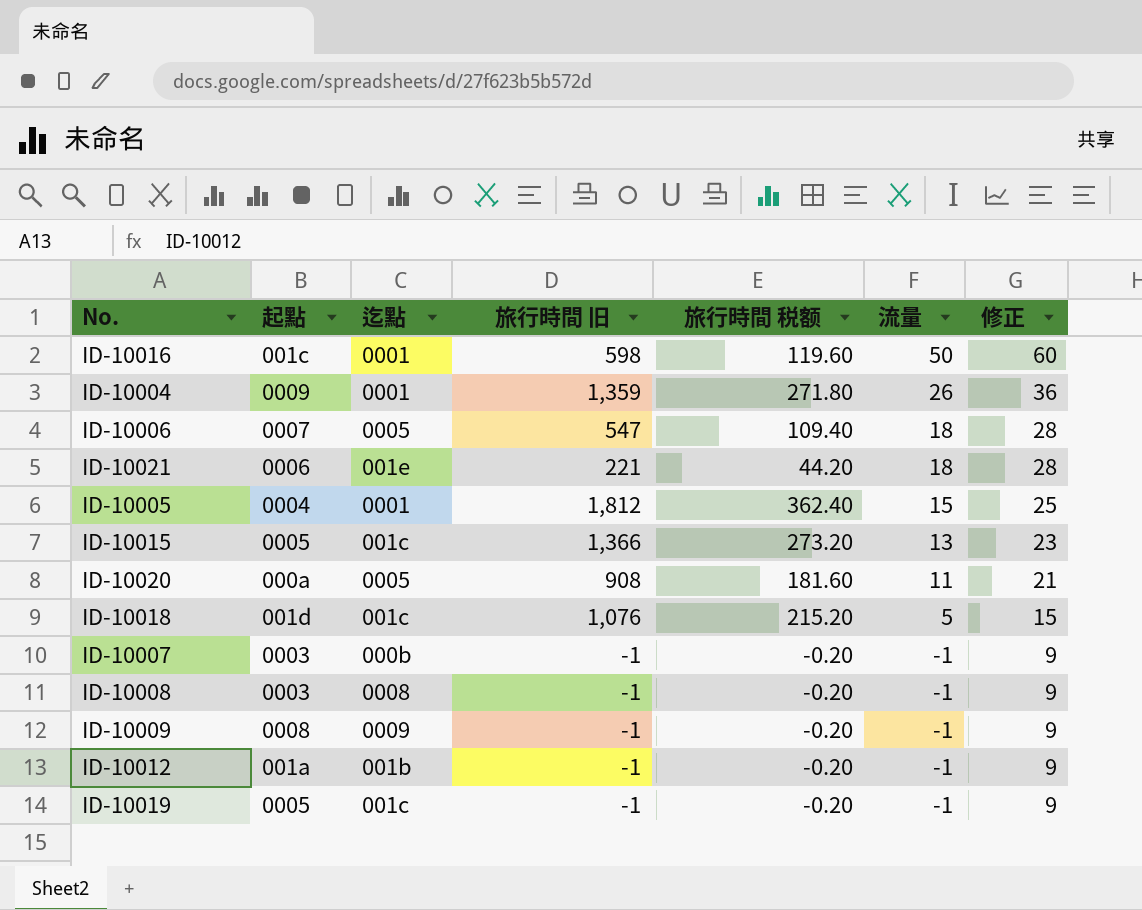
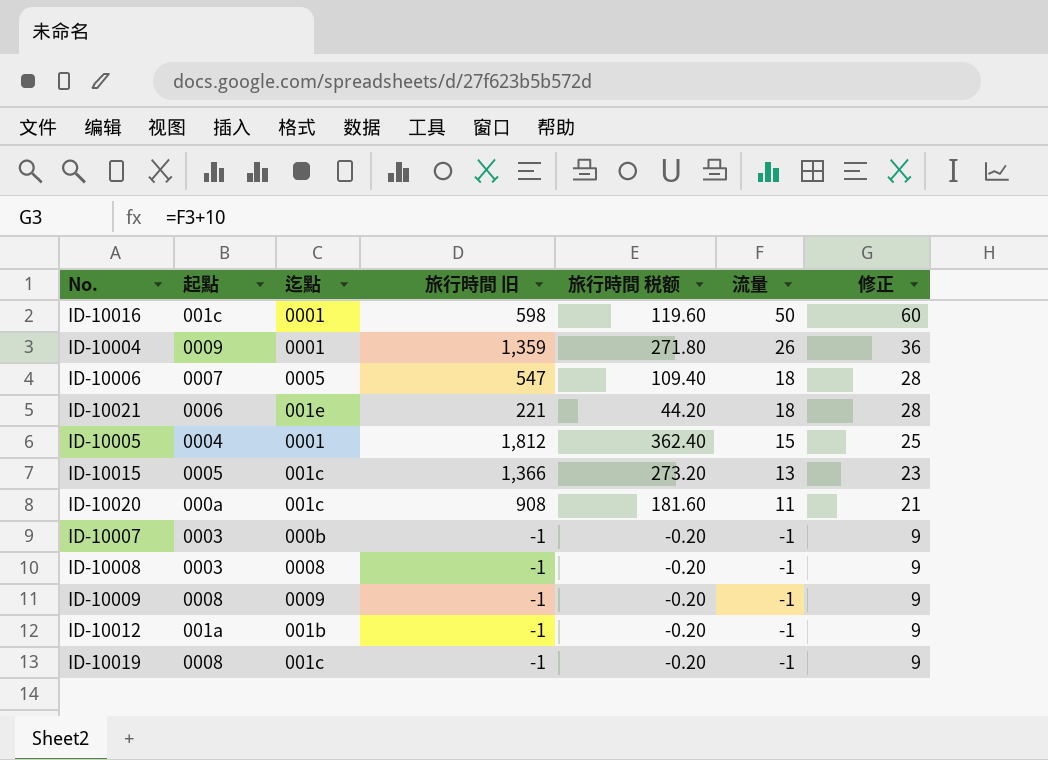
row ID-10018: 001d | 001c | 1,076 | 215.20 | 5 | 15 -> none
ID-10020 | 迄點: 0005 -> 001c
ID-10019 | 起點: 0005 -> 0008

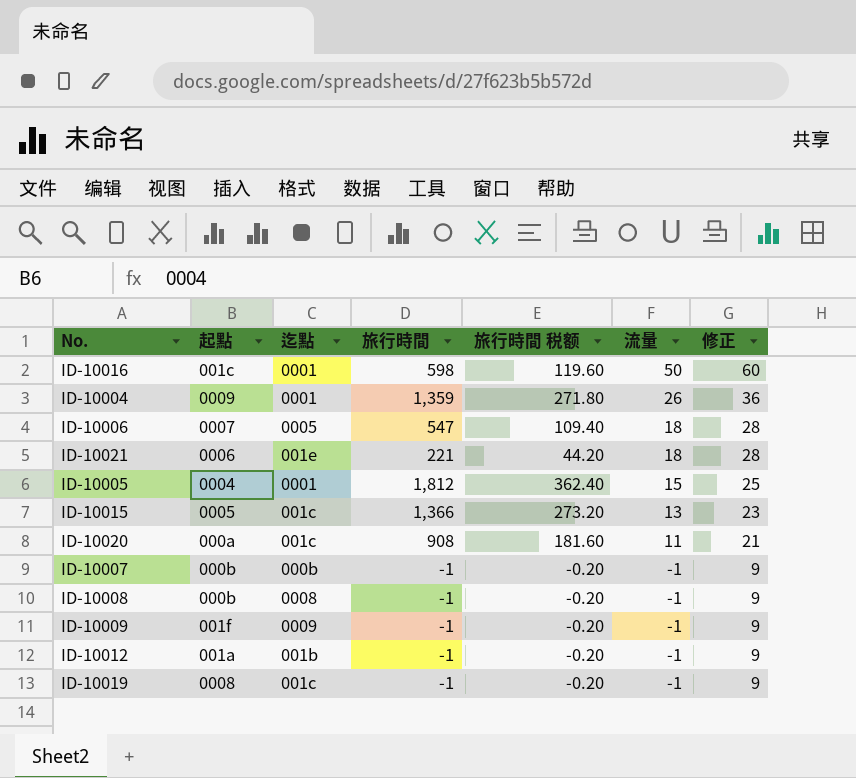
column name: 旅行時間 旧 -> 旅行時間
ID-10007 | 起點: 0003 -> 000b
ID-10008 | 起點: 0003 -> 000b
ID-10009 | 起點: 0008 -> 001f

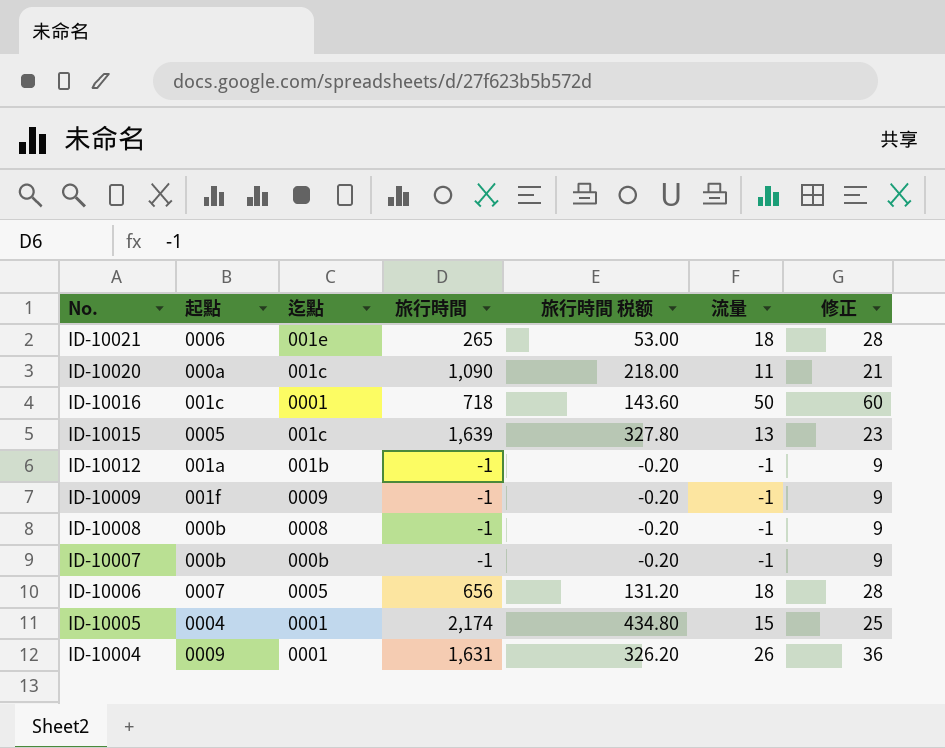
row order: 流量 descending -> No. descending
row ID-10019: 0008 | 001c | -1 | -0.20 | -1 | 9 -> none
ID-10021 | 旅行時間: 221 -> 265
ID-10021 | 旅行時間 税额: 44.20 -> 53.00
ID-10020 | 旅行時間: 908 -> 1,090
ID-10020 | 旅行時間 税额: 181.60 -> 218.00
ID-10016 | 旅行時間: 598 -> 718
ID-10016 | 旅行時間 税额: 119.60 -> 143.60
ID-10015 | 旅行時間: 1,366 -> 1,639
ID-10015 | 旅行時間 税额: 273.20 -> 327.80
ID-10006 | 旅行時間: 547 -> 656
ID-10006 | 旅行時間 税额: 109.40 -> 131.20
ID-10005 | 旅行時間: 1,812 -> 2,174
ID-10005 | 旅行時間 税额: 362.40 -> 434.80
ID-10004 | 旅行時間: 1,359 -> 1,631
ID-10004 | 旅行時間 税额: 271.80 -> 326.20

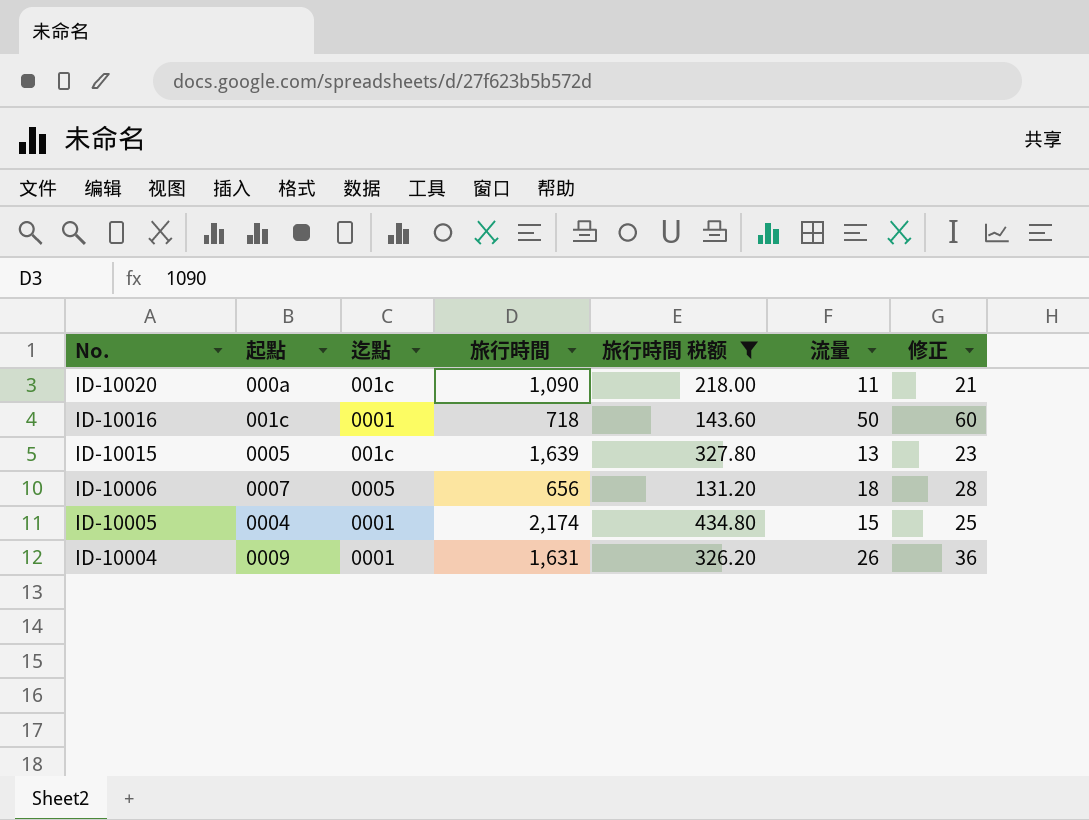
filter: none -> 旅行時間 税额 >= 131.20

